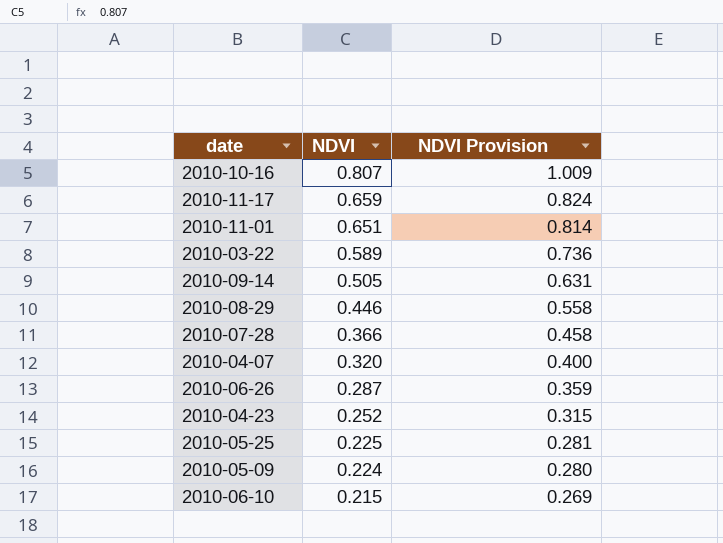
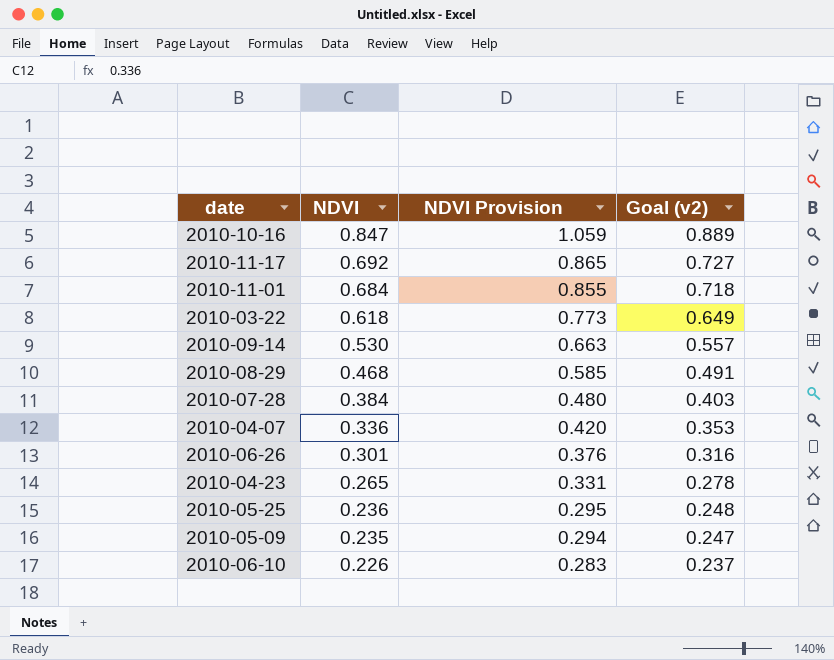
column Goal (v2) | formula: none -> [NDVI] * 1.05
2010-10-16 | NDVI: 0.807 -> 0.847
2010-10-16 | NDVI Provision: 1.009 -> 1.059
2010-11-17 | NDVI: 0.659 -> 0.692
2010-11-17 | NDVI Provision: 0.824 -> 0.865
2010-11-01 | NDVI: 0.651 -> 0.684
2010-11-01 | NDVI Provision: 0.814 -> 0.855
2010-03-22 | NDVI: 0.589 -> 0.618
2010-03-22 | NDVI Provision: 0.736 -> 0.773
2010-09-14 | NDVI: 0.505 -> 0.530
2010-09-14 | NDVI Provision: 0.631 -> 0.663
2010-08-29 | NDVI: 0.446 -> 0.468
2010-08-29 | NDVI Provision: 0.558 -> 0.585
2010-07-28 | NDVI: 0.366 -> 0.384
2010-07-28 | NDVI Provision: 0.458 -> 0.480
2010-04-07 | NDVI: 0.320 -> 0.336
2010-04-07 | NDVI Provision: 0.400 -> 0.420
2010-06-26 | NDVI: 0.287 -> 0.301
2010-06-26 | NDVI Provision: 0.359 -> 0.376
2010-04-23 | NDVI: 0.252 -> 0.265
2010-04-23 | NDVI Provision: 0.315 -> 0.331
2010-05-25 | NDVI: 0.225 -> 0.236
2010-05-25 | NDVI Provision: 0.281 -> 0.295
2010-05-09 | NDVI: 0.224 -> 0.235
2010-05-09 | NDVI Provision: 0.280 -> 0.294
2010-06-10 | NDVI: 0.215 -> 0.226
2010-06-10 | NDVI Provision: 0.269 -> 0.283

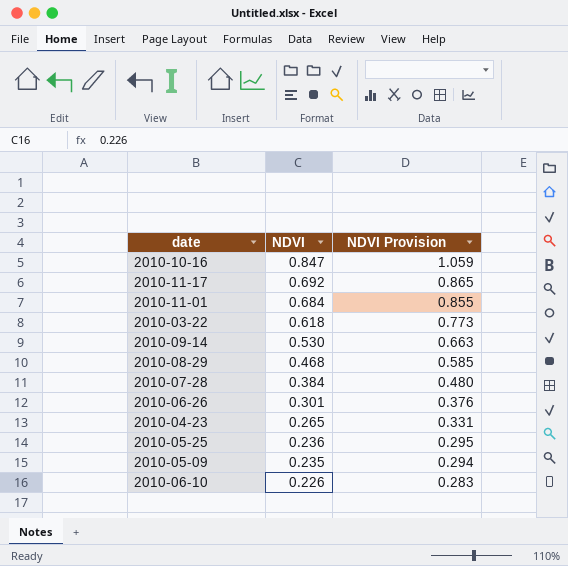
column Goal (v2) | formula: [NDVI] * 1.05 -> none
row 2010-04-07: 0.336 | 0.420 | 0.353 -> none

